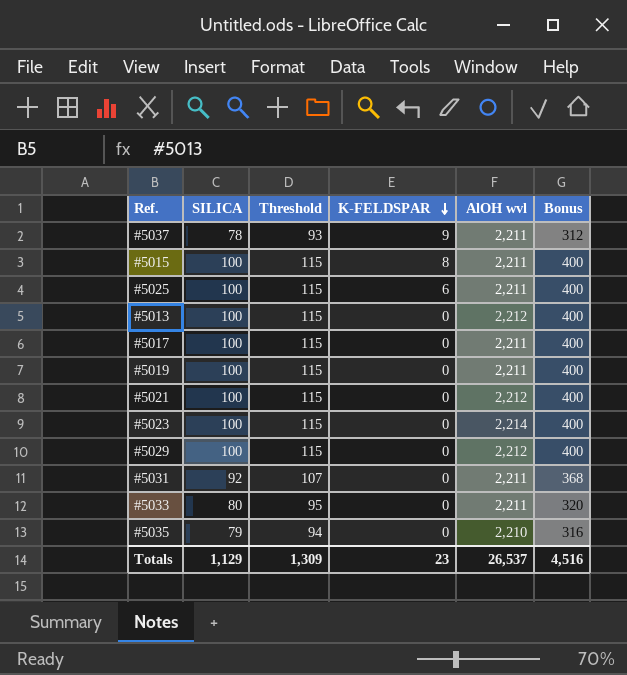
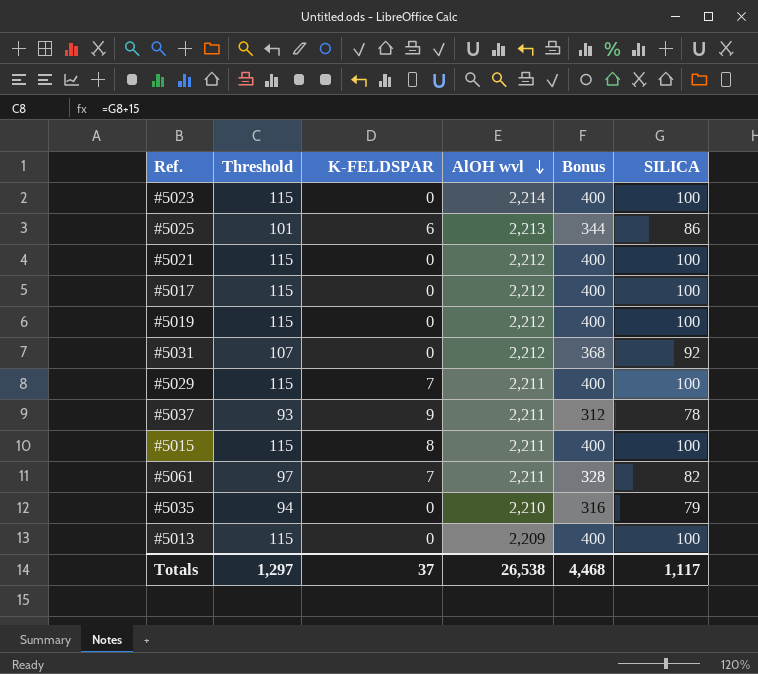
row order: K-FELDSPAR descending -> AlOH wvl descending
column SILICA | position: 2 -> 6
row #5033: 80 | 95 | 0 | 2,211 | 320 -> none
#5025 | Threshold: 115 -> 101
#5025 | AlOH wvl: 2,211 -> 2,213
#5025 | Bonus: 400 -> 344
#5025 | SILICA: 100 -> 86
#5017 | AlOH wvl: 2,211 -> 2,212
#5019 | AlOH wvl: 2,211 -> 2,212
#5031 | AlOH wvl: 2,211 -> 2,212
#5029 | K-FELDSPAR: 0 -> 7
#5029 | AlOH wvl: 2,212 -> 2,211
row #5061: none -> 97 | 7 | 2,211 | 328 | 82
#5013 | AlOH wvl: 2,212 -> 2,209
Totals | Threshold: 1,309 -> 1,297
Totals | K-FELDSPAR: 23 -> 37
Totals | AlOH wvl: 26,537 -> 26,538
Totals | Bonus: 4,516 -> 4,468
Totals | SILICA: 1,129 -> 1,117

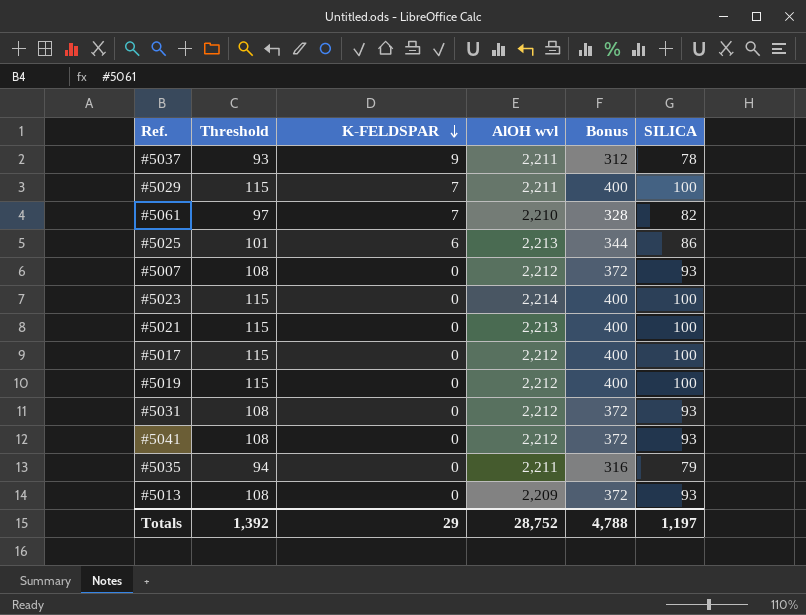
row order: AlOH wvl descending -> K-FELDSPAR descending
row #5015: 115 | 8 | 2,211 | 400 | 100 -> none
#5061 | AlOH wvl: 2,211 -> 2,210
row #5007: none -> 108 | 0 | 2,212 | 372 | 93
#5021 | AlOH wvl: 2,212 -> 2,213
#5031 | Threshold: 107 -> 108
#5031 | Bonus: 368 -> 372
#5031 | SILICA: 92 -> 93
row #5041: none -> 108 | 0 | 2,212 | 372 | 93
#5035 | AlOH wvl: 2,210 -> 2,211
#5013 | Threshold: 115 -> 108
#5013 | Bonus: 400 -> 372
#5013 | SILICA: 100 -> 93
Totals | Threshold: 1,297 -> 1,392
Totals | K-FELDSPAR: 37 -> 29
Totals | AlOH wvl: 26,538 -> 28,752
Totals | Bonus: 4,468 -> 4,788
Totals | SILICA: 1,117 -> 1,197

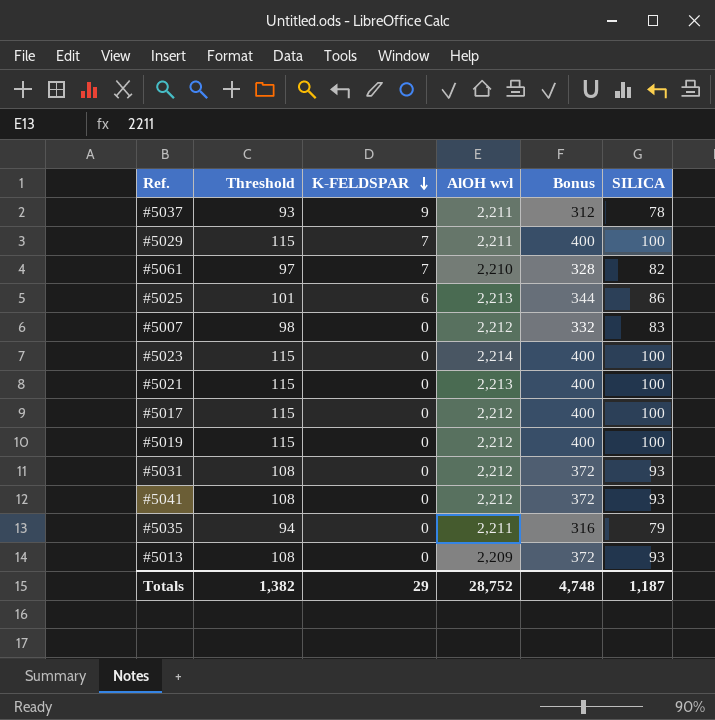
#5007 | Threshold: 108 -> 98
#5007 | Bonus: 372 -> 332
#5007 | SILICA: 93 -> 83
Totals | Threshold: 1,392 -> 1,382
Totals | Bonus: 4,788 -> 4,748
Totals | SILICA: 1,197 -> 1,187

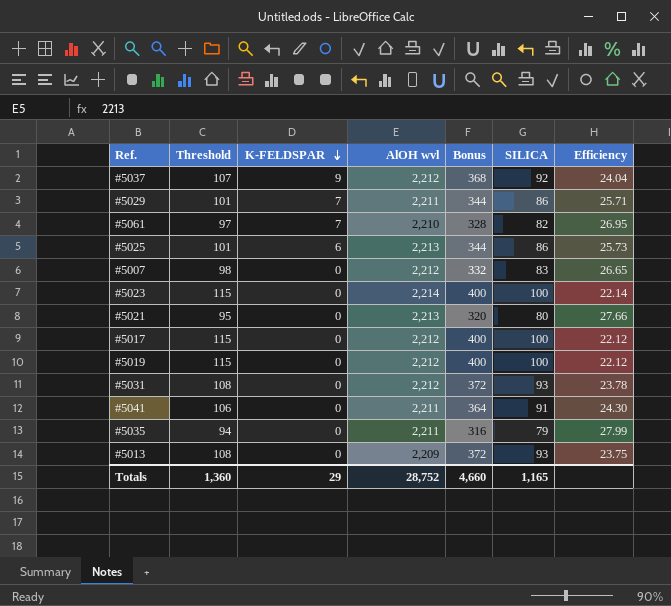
column Efficiency | formula: none -> [AlOH wvl] / [SILICA]
#5037 | Threshold: 93 -> 107
#5037 | AlOH wvl: 2,211 -> 2,212
#5037 | Bonus: 312 -> 368
#5037 | SILICA: 78 -> 92
#5029 | Threshold: 115 -> 101
#5029 | Bonus: 400 -> 344
#5029 | SILICA: 100 -> 86
#5021 | Threshold: 115 -> 95
#5021 | Bonus: 400 -> 320
#5021 | SILICA: 100 -> 80
#5041 | Threshold: 108 -> 106
#5041 | AlOH wvl: 2,212 -> 2,211
#5041 | Bonus: 372 -> 364
#5041 | SILICA: 93 -> 91
Totals | Threshold: 1,382 -> 1,360
Totals | Bonus: 4,748 -> 4,660
Totals | SILICA: 1,187 -> 1,165

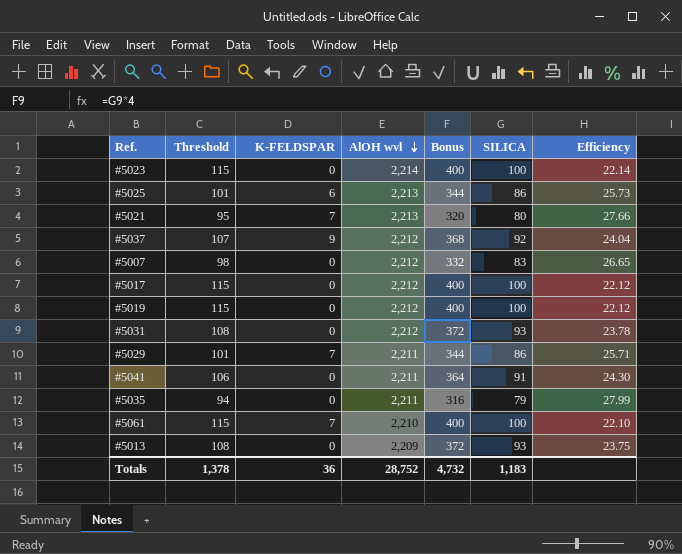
row order: K-FELDSPAR descending -> AlOH wvl descending
#5021 | K-FELDSPAR: 0 -> 7
#5061 | Threshold: 97 -> 115
#5061 | Bonus: 328 -> 400
#5061 | SILICA: 82 -> 100
#5061 | Efficiency: 26.95 -> 22.10
Totals | Threshold: 1,360 -> 1,378
Totals | K-FELDSPAR: 29 -> 36
Totals | Bonus: 4,660 -> 4,732
Totals | SILICA: 1,165 -> 1,183

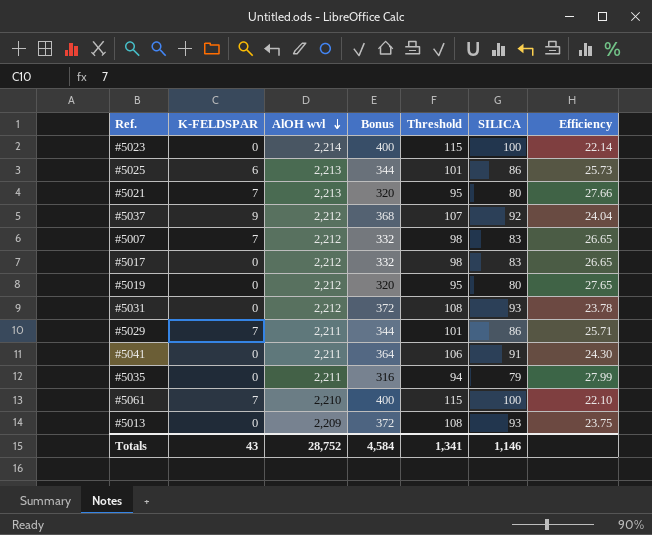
column Threshold | position: 2 -> 5
#5007 | K-FELDSPAR: 0 -> 7
#5017 | Bonus: 400 -> 332
#5017 | Threshold: 115 -> 98
#5017 | SILICA: 100 -> 83
#5017 | Efficiency: 22.12 -> 26.65
#5019 | Bonus: 400 -> 320
#5019 | Threshold: 115 -> 95
#5019 | SILICA: 100 -> 80
#5019 | Efficiency: 22.12 -> 27.65
Totals | K-FELDSPAR: 36 -> 43
Totals | Bonus: 4,732 -> 4,584
Totals | Threshold: 1,378 -> 1,341
Totals | SILICA: 1,183 -> 1,146

